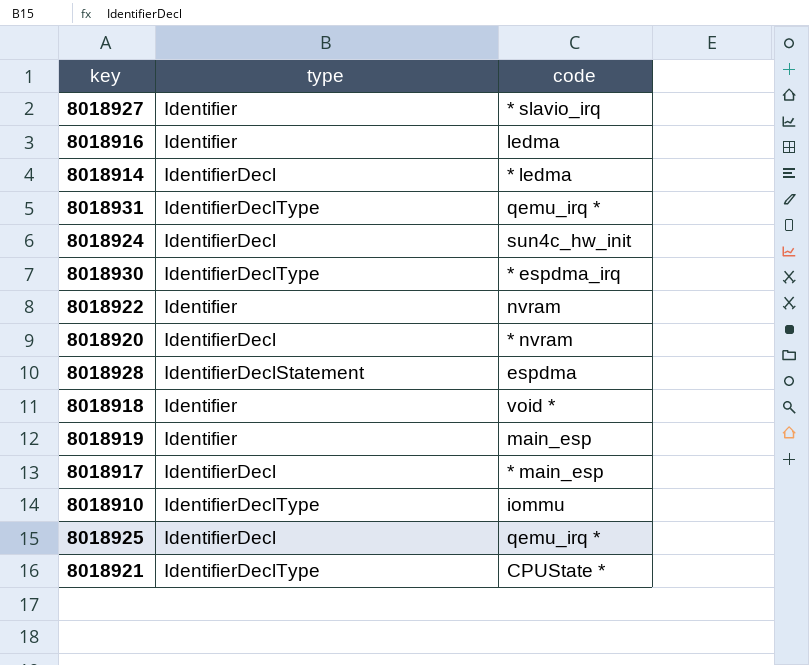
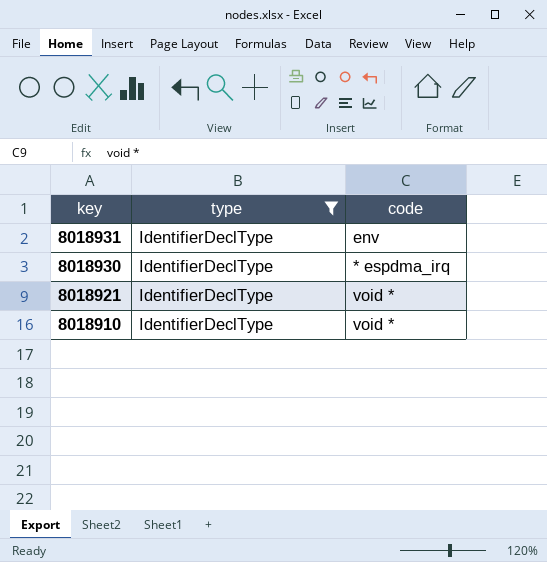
filter: none -> type = IdentifierDeclType
row order: none -> key descending
8018931 | code: qemu_irq * -> env
8018921 | code: CPUState * -> void *
8018910 | code: iommu -> void *

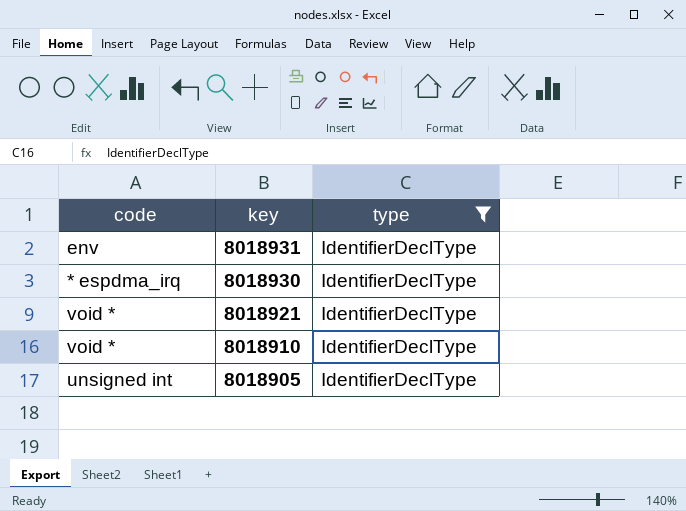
column code | position: 3 -> 1
row 8018905: none -> unsigned int | IdentifierDeclType

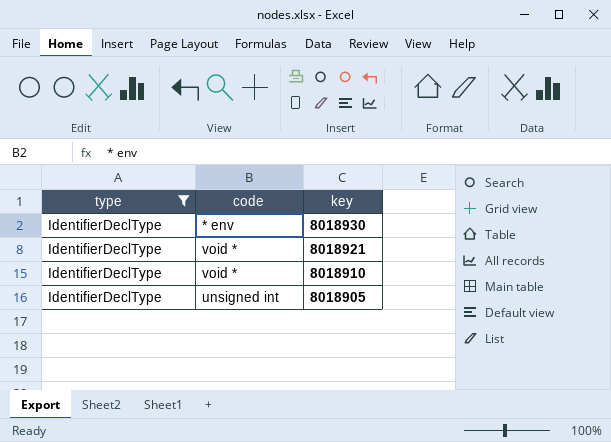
column type | position: 3 -> 1
row 8018931: env | IdentifierDeclType -> none
8018930 | code: * espdma_irq -> * env

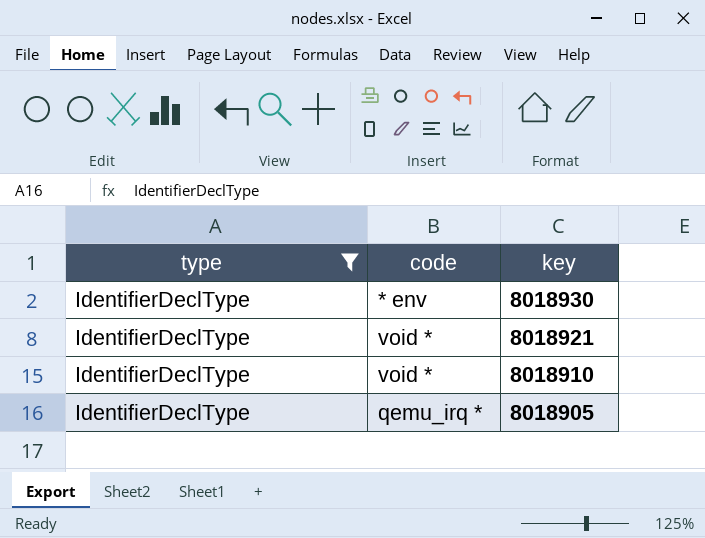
8018905 | code: unsigned int -> qemu_irq *

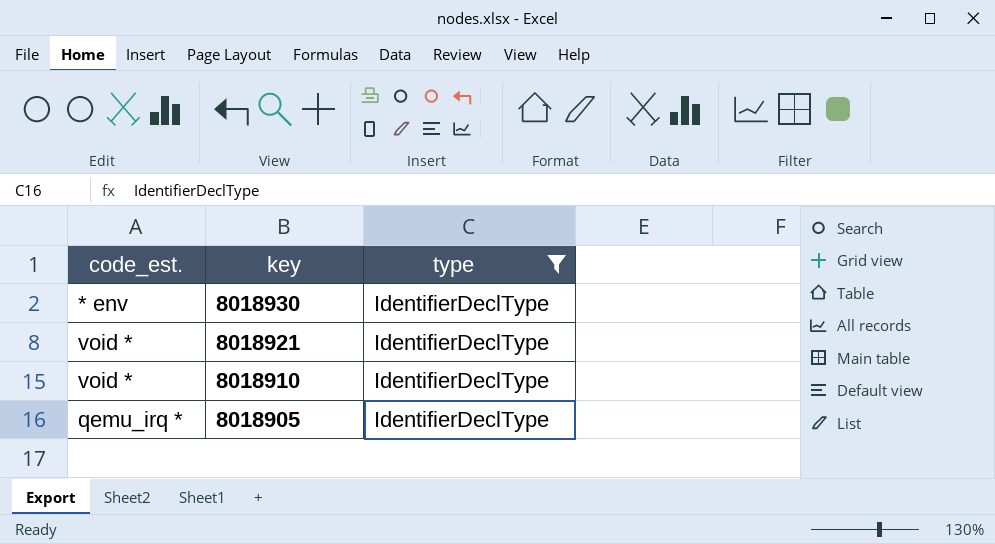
column name: code -> code_est.
column type | position: 1 -> 3

